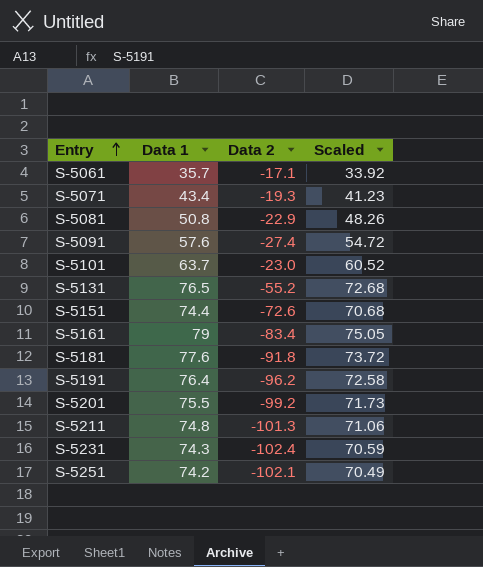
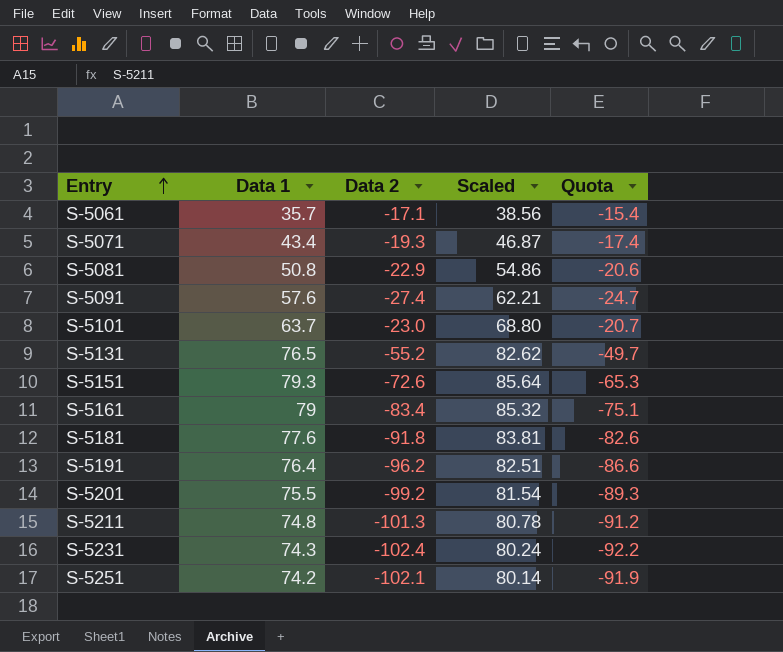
column Scaled | formula: [Data 1] * 0.95 -> [Data 1] * 1.08
column Quota | formula: none -> [Data 2] * 0.9
S-5151 | Data 1: 74.4 -> 79.3

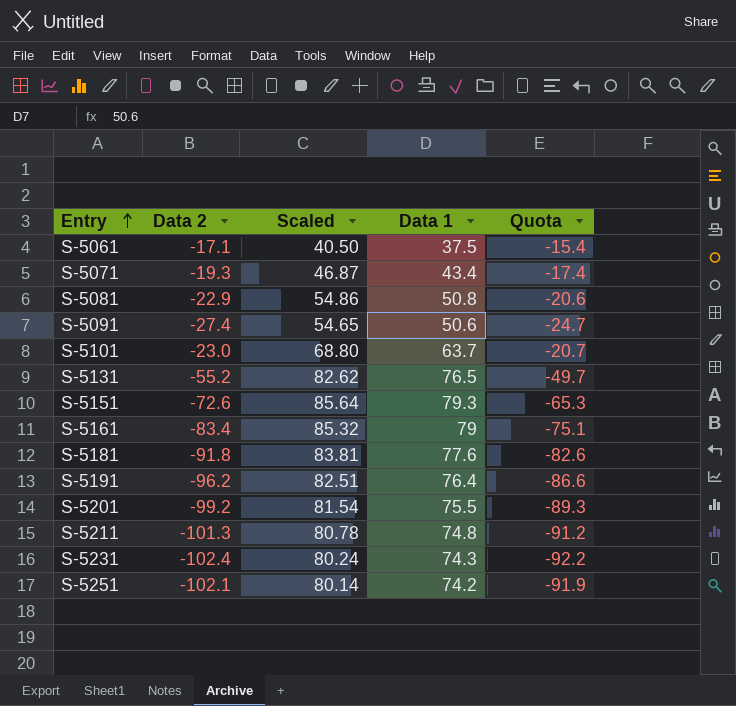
column Data 1 | position: 2 -> 4
S-5061 | Scaled: 38.56 -> 40.50
S-5061 | Data 1: 35.7 -> 37.5
S-5091 | Scaled: 62.21 -> 54.65
S-5091 | Data 1: 57.6 -> 50.6

